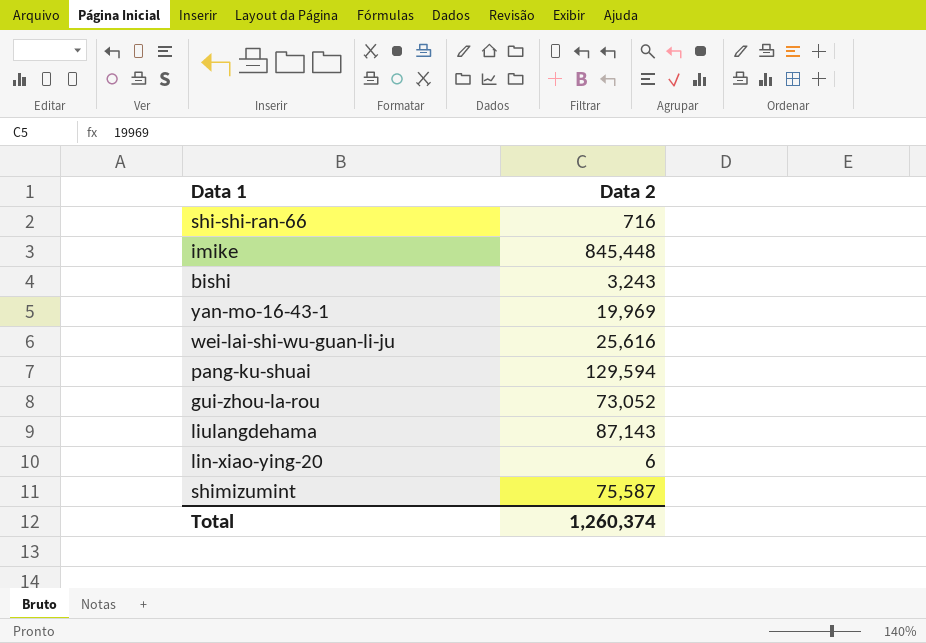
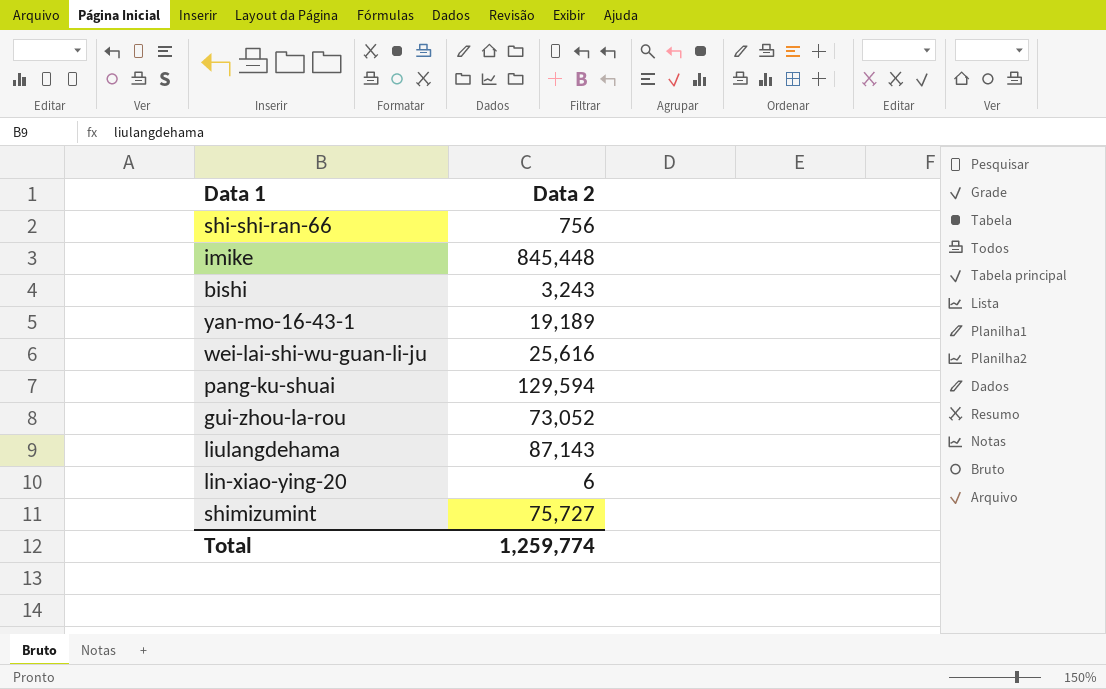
shi-shi-ran-66 | Data 2: 716 -> 756
yan-mo-16-43-1 | Data 2: 19,969 -> 19,189
shimizumint | Data 2: 75,587 -> 75,727
Total | Data 2: 1,260,374 -> 1,259,774

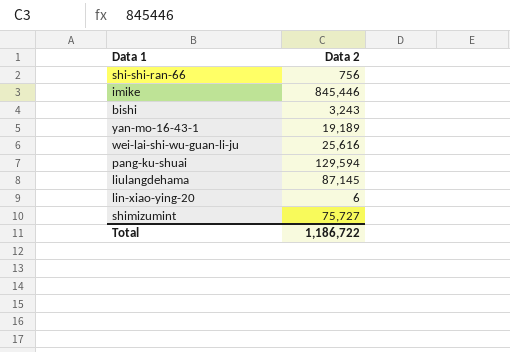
row gui-zhou-la-rou: 73,052 -> none
imike | Data 2: 845,448 -> 845,446
liulangdehama | Data 2: 87,143 -> 87,145
Total | Data 2: 1,259,774 -> 1,186,722

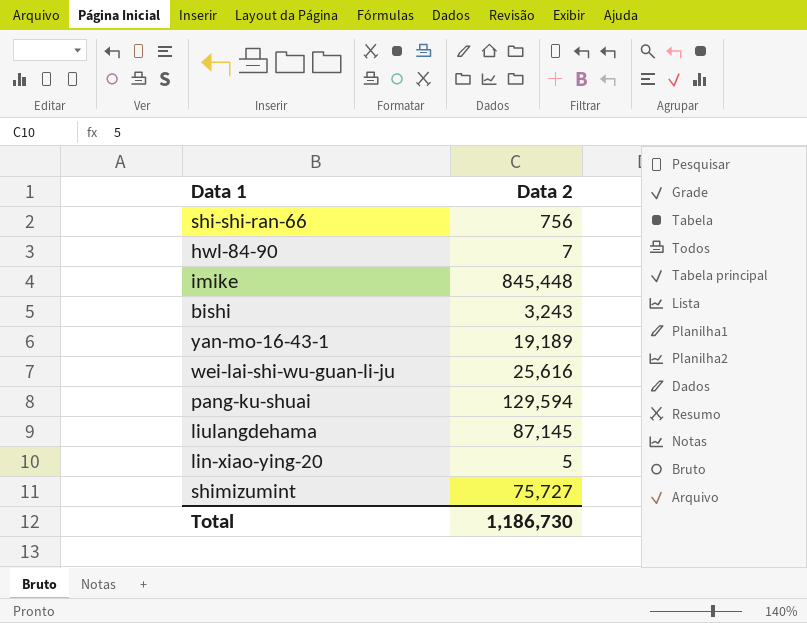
row hwl-84-90: none -> 7
imike | Data 2: 845,446 -> 845,448
lin-xiao-ying-20 | Data 2: 6 -> 5
Total | Data 2: 1,186,722 -> 1,186,730

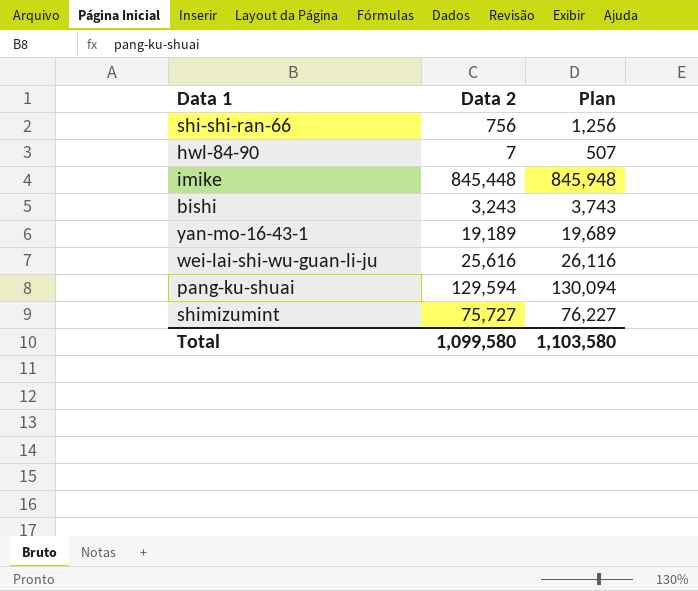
column Plan | formula: none -> [Data 2] + 500
row liulangdehama: 87,145 -> none
row lin-xiao-ying-20: 5 -> none
Total | Data 2: 1,186,730 -> 1,099,580

